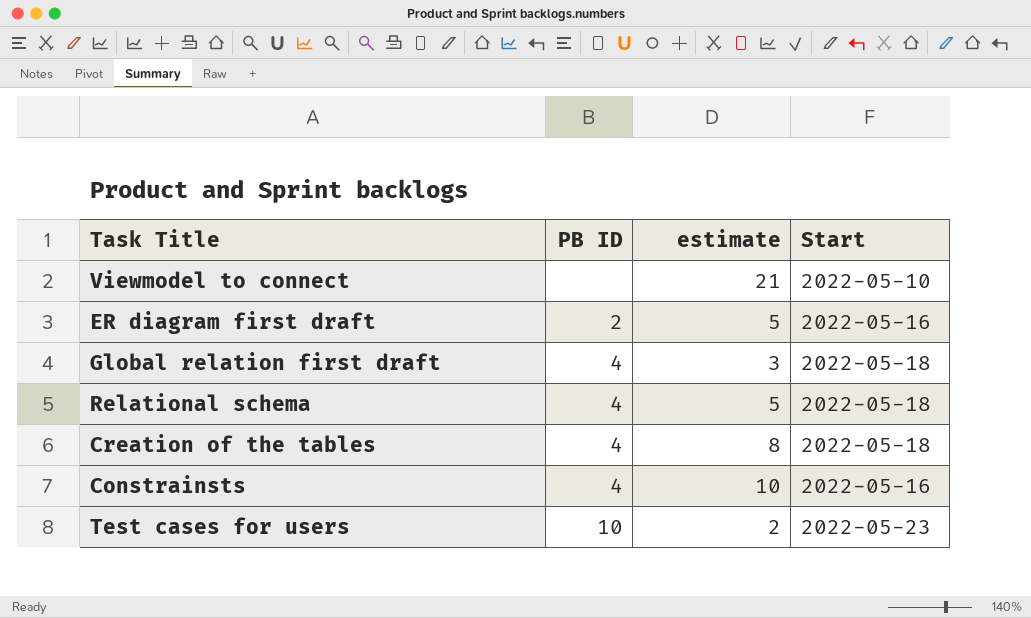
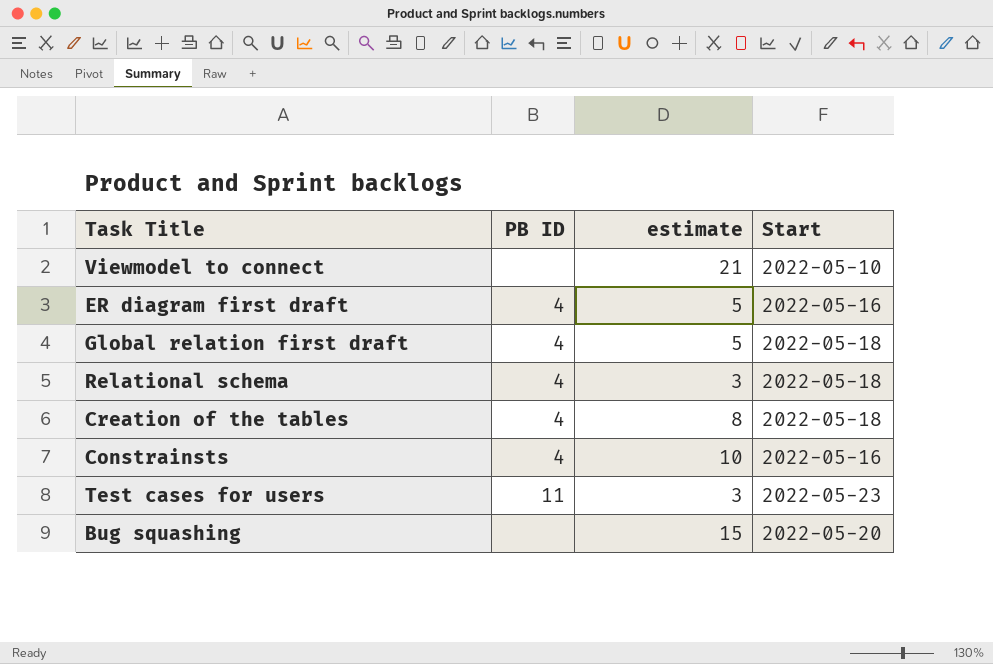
ER diagram first draft | PB ID: 2 -> 4
Global relation first draft | estimate: 3 -> 5
Relational schema | estimate: 5 -> 3
Test cases for users | PB ID: 10 -> 11
Test cases for users | estimate: 2 -> 3
row Bug squashing: none -> none | 15 | 2022-05-20

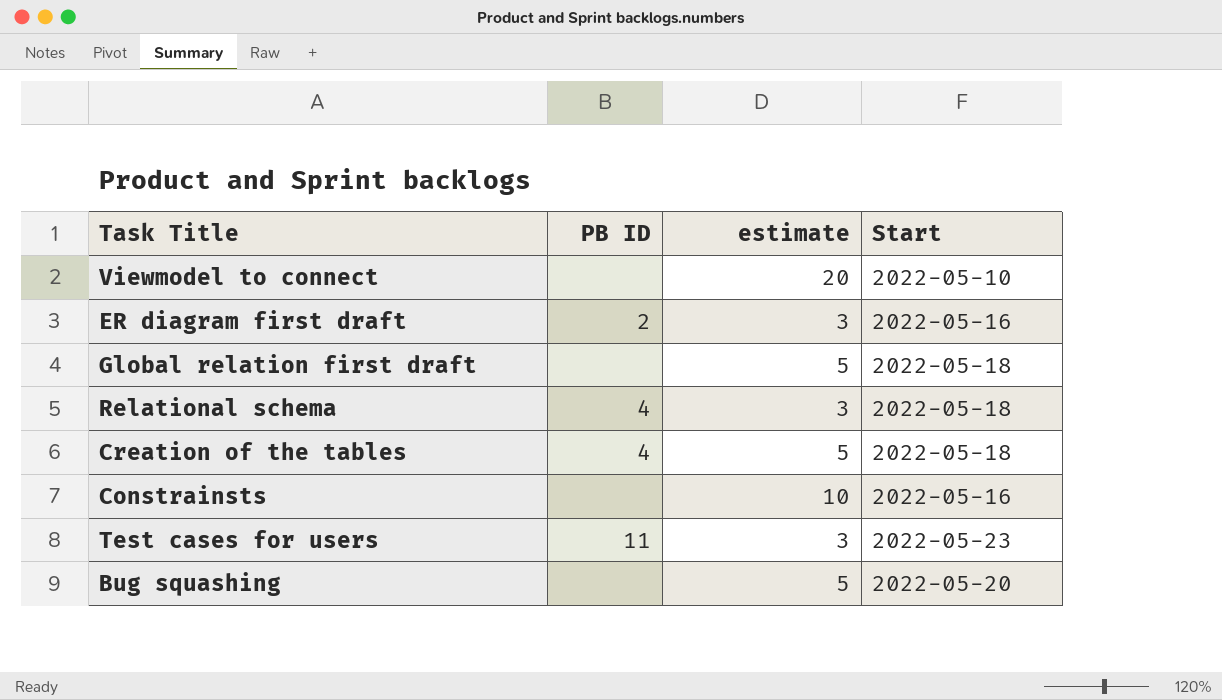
Viewmodel to connect | estimate: 21 -> 20
ER diagram first draft | PB ID: 4 -> 2
ER diagram first draft | estimate: 5 -> 3
Global relation first draft | PB ID: 4 -> none
Creation of the tables | estimate: 8 -> 5
Constrainsts | PB ID: 4 -> none
Bug squashing | estimate: 15 -> 5

